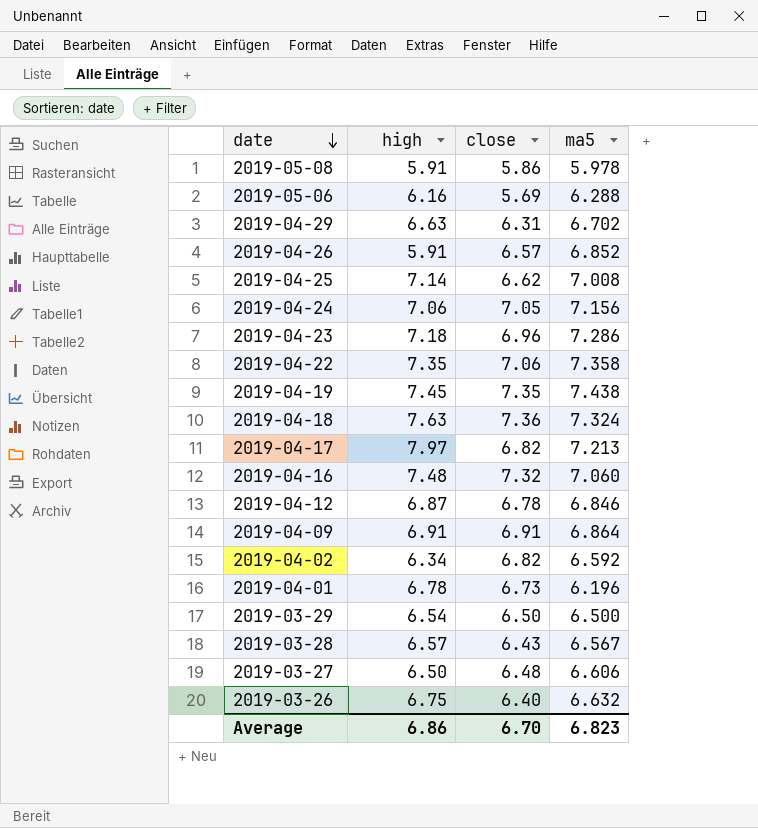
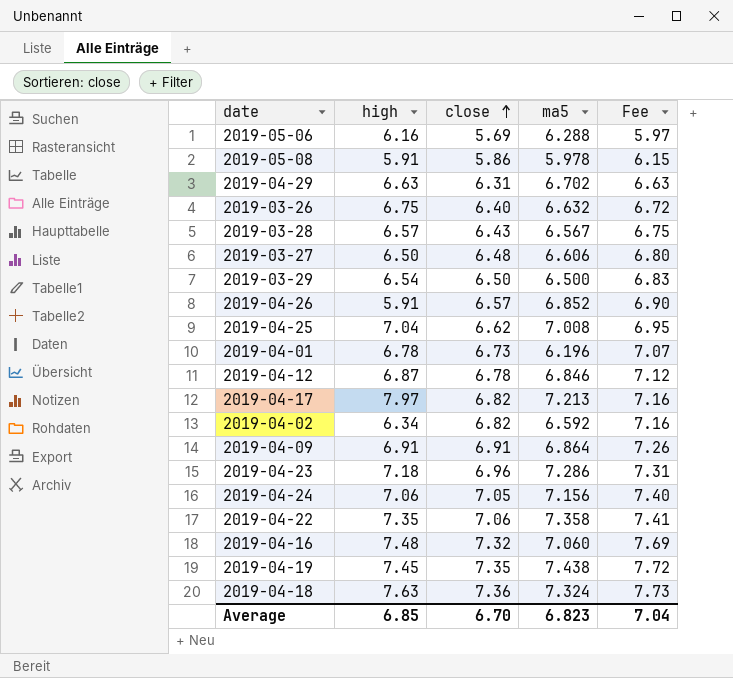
row order: date descending -> close ascending
column Fee | formula: none -> [close] * 1.05
2019-04-25 | high: 7.14 -> 7.04
Average | high: 6.86 -> 6.85

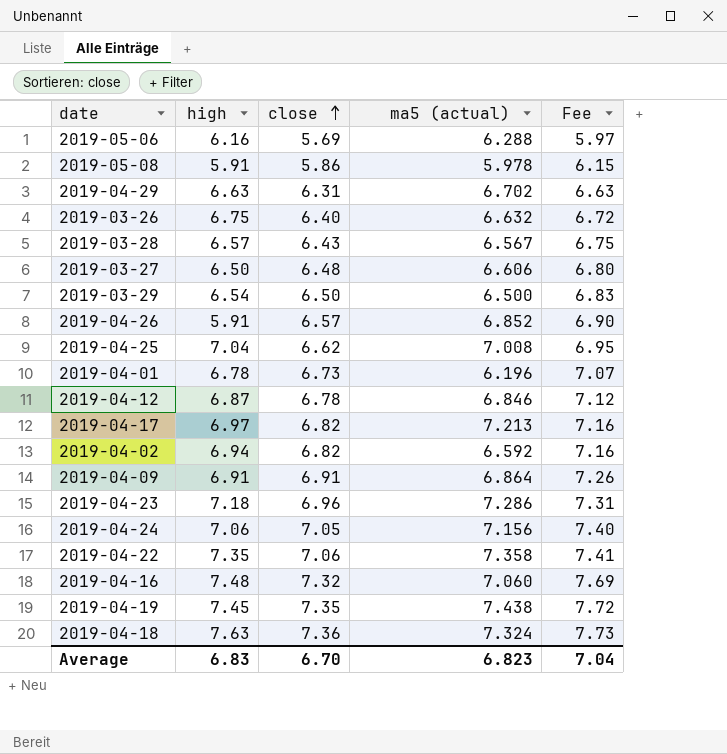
column name: ma5 -> ma5 (actual)
2019-04-17 | high: 7.97 -> 6.97
2019-04-02 | high: 6.34 -> 6.94
Average | high: 6.85 -> 6.83

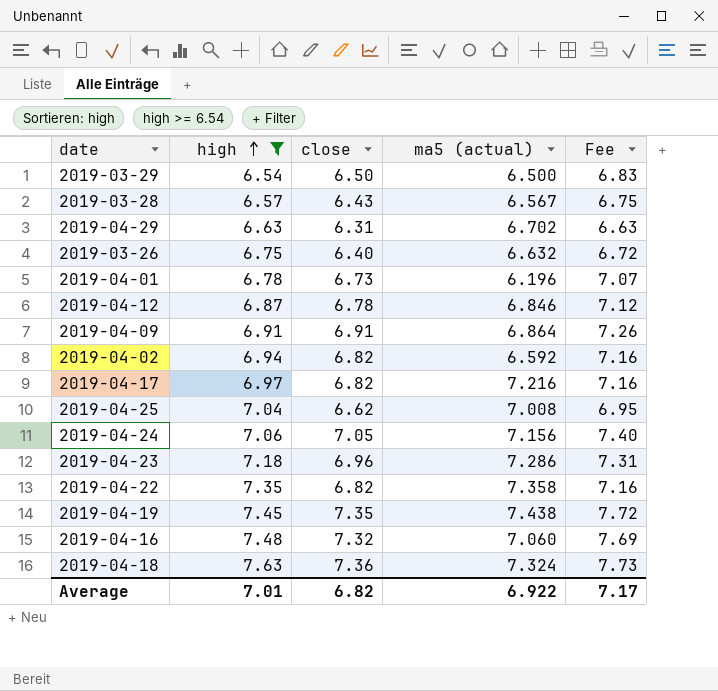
filter: none -> high >= 6.54
row order: close ascending -> high ascending
2019-04-17 | ma5 (actual): 7.213 -> 7.216
2019-04-22 | close: 7.06 -> 6.82
2019-04-22 | Fee: 7.41 -> 7.16
Average | high: 6.83 -> 7.01
Average | close: 6.70 -> 6.82
Average | ma5 (actual): 6.823 -> 6.922
Average | Fee: 7.04 -> 7.17

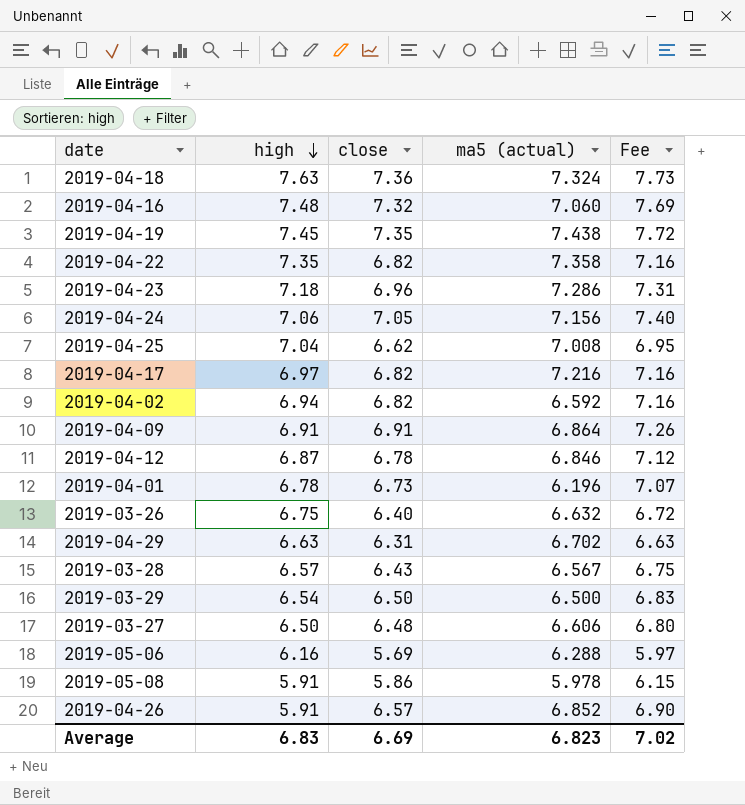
filter: high >= 6.54 -> none
row order: high ascending -> high descending
Average | high: 7.01 -> 6.83
Average | close: 6.82 -> 6.69
Average | ma5 (actual): 6.922 -> 6.823
Average | Fee: 7.17 -> 7.02

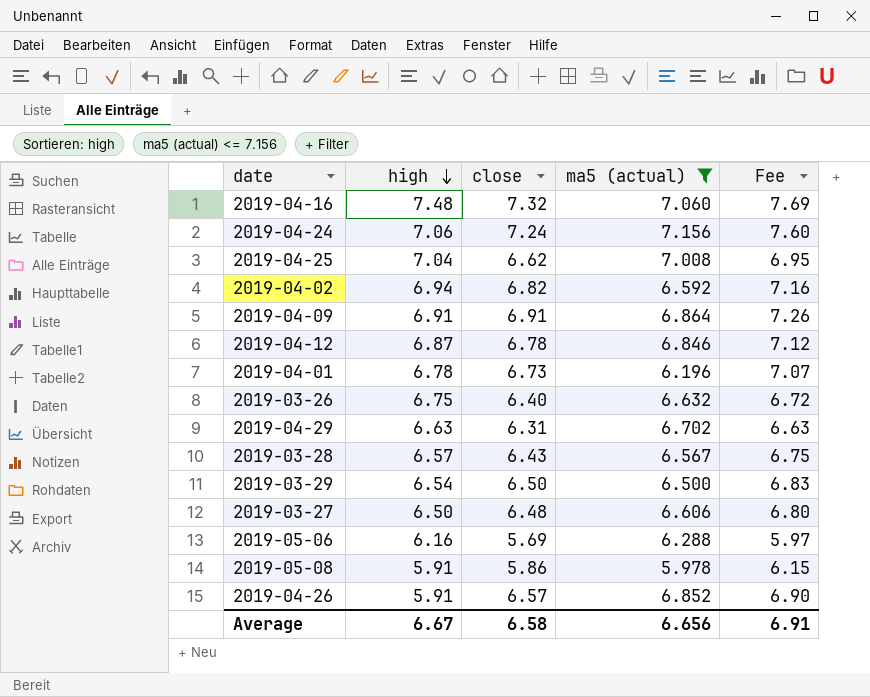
filter: none -> ma5 (actual) <= 7.156
2019-04-24 | close: 7.05 -> 7.24
2019-04-24 | Fee: 7.40 -> 7.60
Average | high: 6.83 -> 6.67
Average | close: 6.69 -> 6.58
Average | ma5 (actual): 6.823 -> 6.656
Average | Fee: 7.02 -> 6.91

